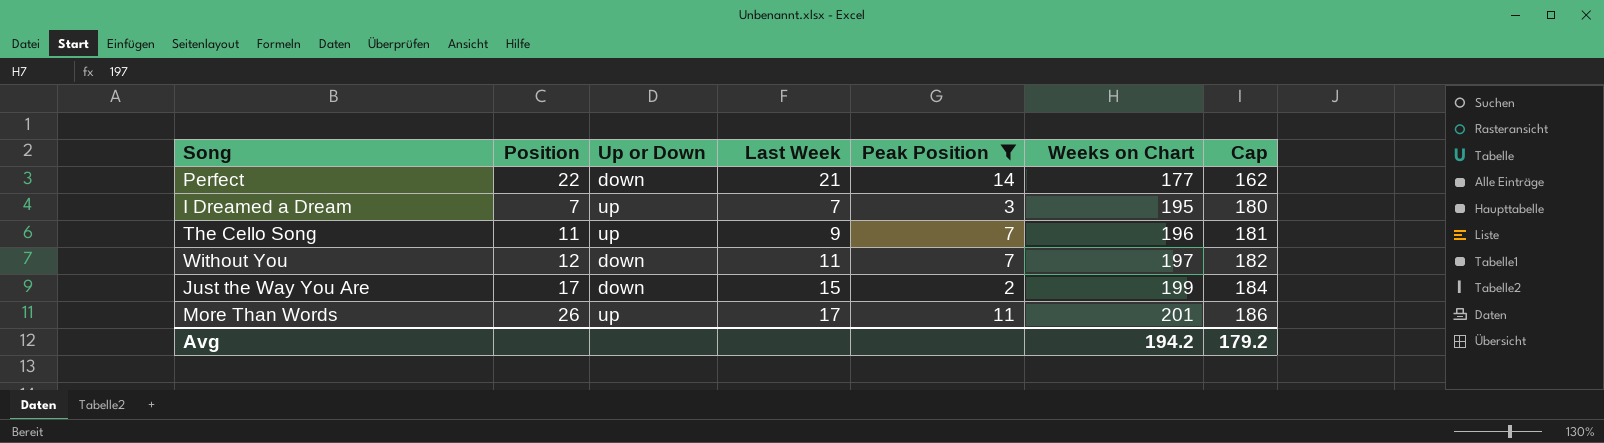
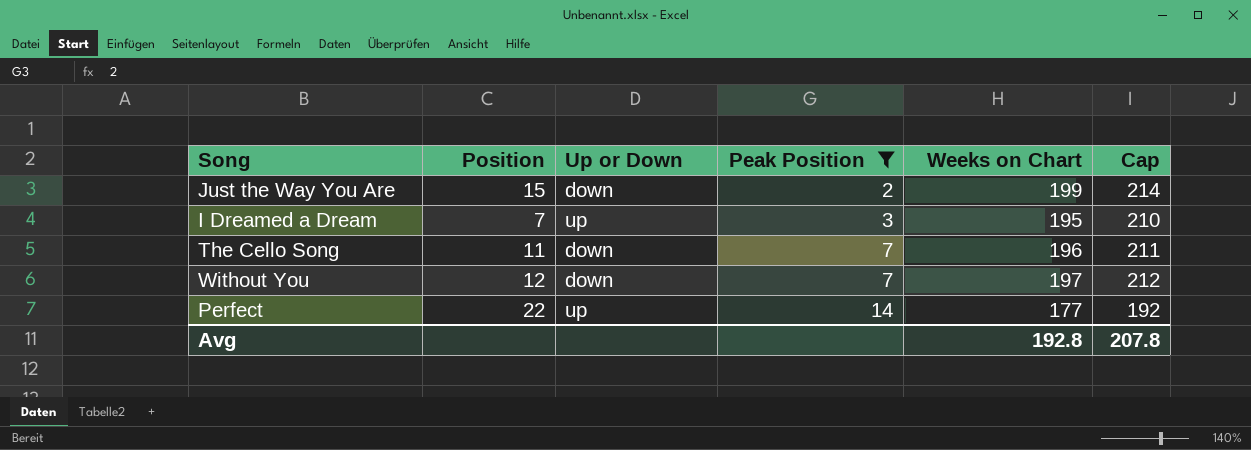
row order: Weeks on Chart ascending -> Peak Position ascending
column Last Week | position: 4 -> none
column Cap | formula: [Weeks on Chart] - 15 -> [Weeks on Chart] + 15
row More Than Words: 26 | up | 17 | 11 | 201 | 186 -> none
Just the Way You Are | Position: 17 -> 15
The Cello Song | Up or Down: up -> down
Perfect | Up or Down: down -> up
Avg | Weeks on Chart: 194.2 -> 192.8
Avg | Cap: 179.2 -> 207.8

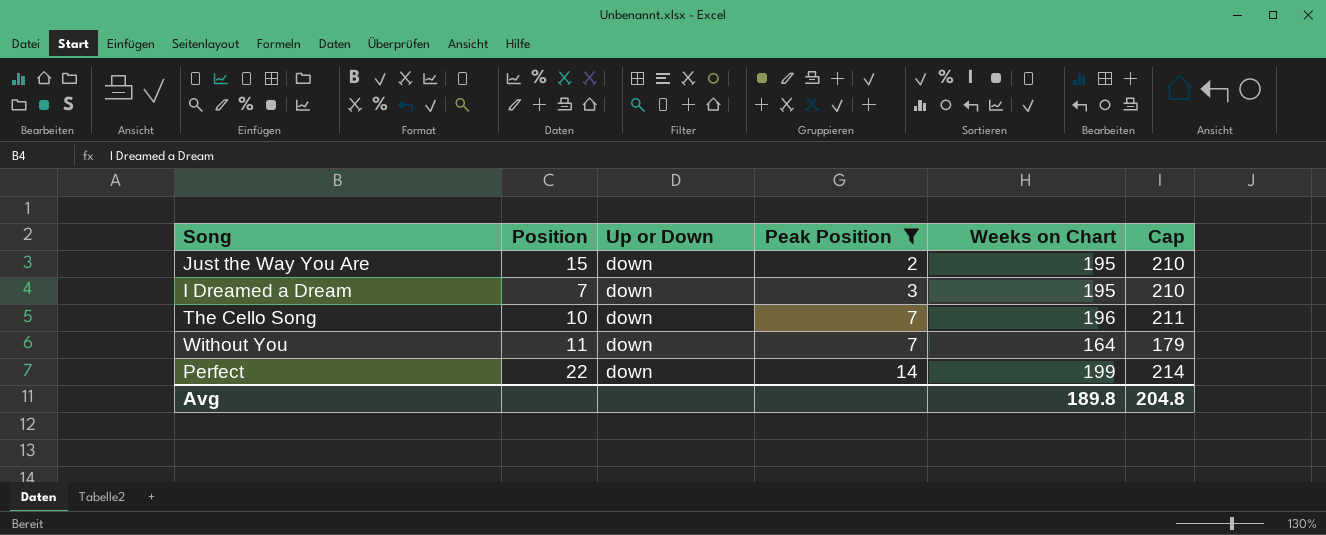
Just the Way You Are | Weeks on Chart: 199 -> 195
Just the Way You Are | Cap: 214 -> 210
I Dreamed a Dream | Up or Down: up -> down
The Cello Song | Position: 11 -> 10
Without You | Position: 12 -> 11
Without You | Weeks on Chart: 197 -> 164
Without You | Cap: 212 -> 179
Perfect | Up or Down: up -> down
Perfect | Weeks on Chart: 177 -> 199
Perfect | Cap: 192 -> 214
Avg | Weeks on Chart: 192.8 -> 189.8
Avg | Cap: 207.8 -> 204.8

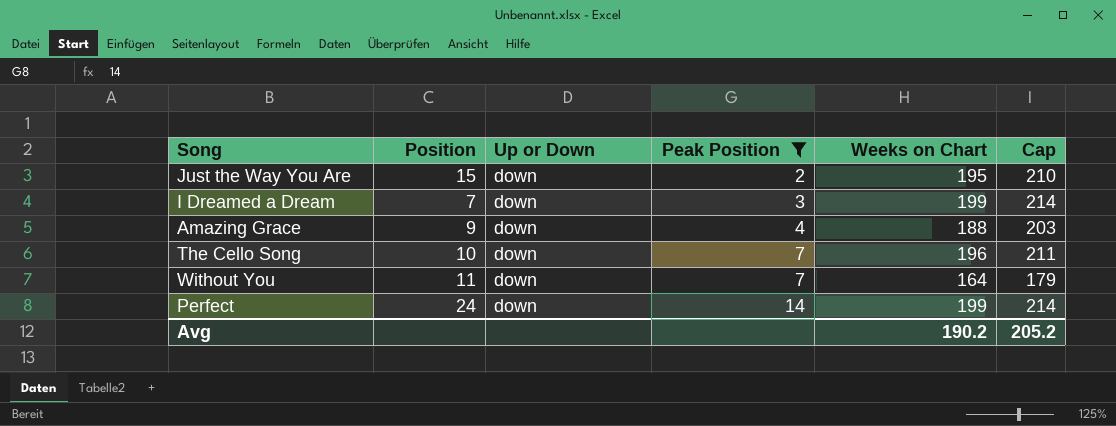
I Dreamed a Dream | Weeks on Chart: 195 -> 199
I Dreamed a Dream | Cap: 210 -> 214
row Amazing Grace: none -> 9 | down | 4 | 188 | 203
Perfect | Position: 22 -> 24
Avg | Weeks on Chart: 189.8 -> 190.2
Avg | Cap: 204.8 -> 205.2

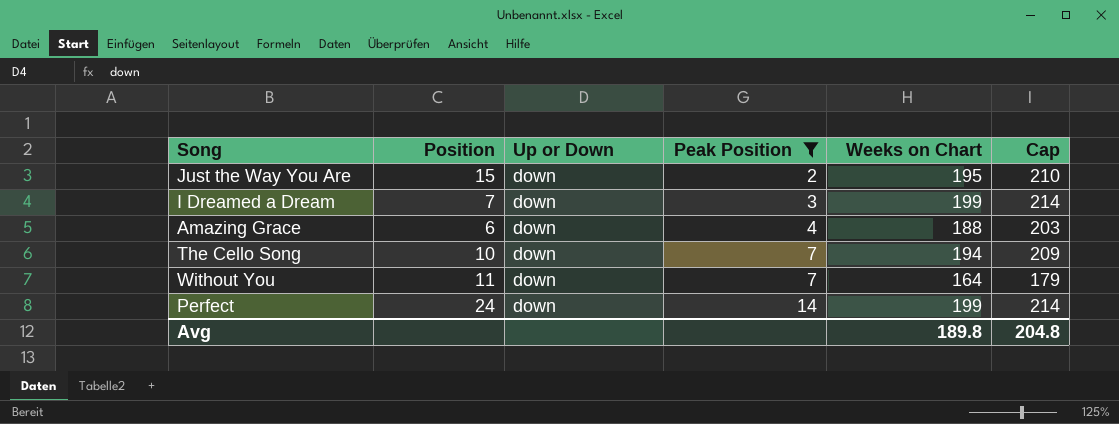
Amazing Grace | Position: 9 -> 6
The Cello Song | Weeks on Chart: 196 -> 194
The Cello Song | Cap: 211 -> 209
Avg | Weeks on Chart: 190.2 -> 189.8
Avg | Cap: 205.2 -> 204.8

